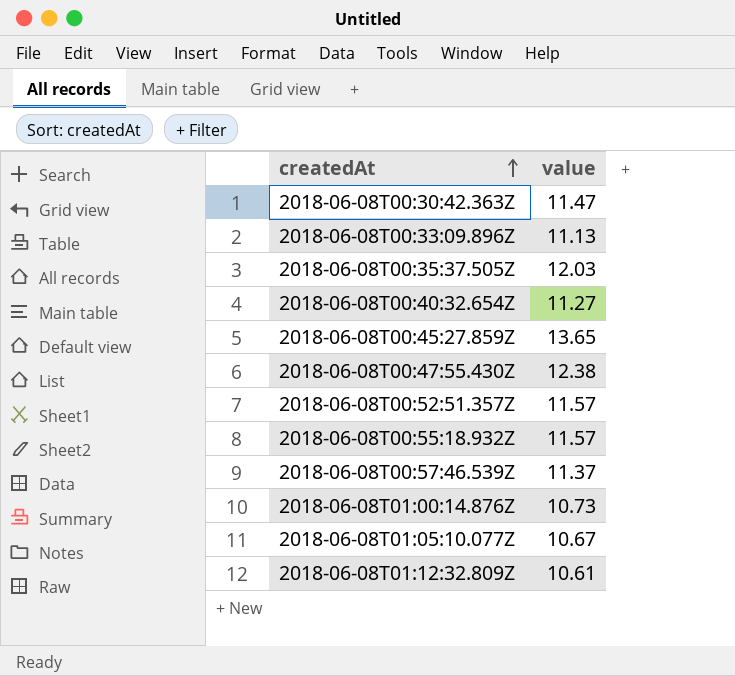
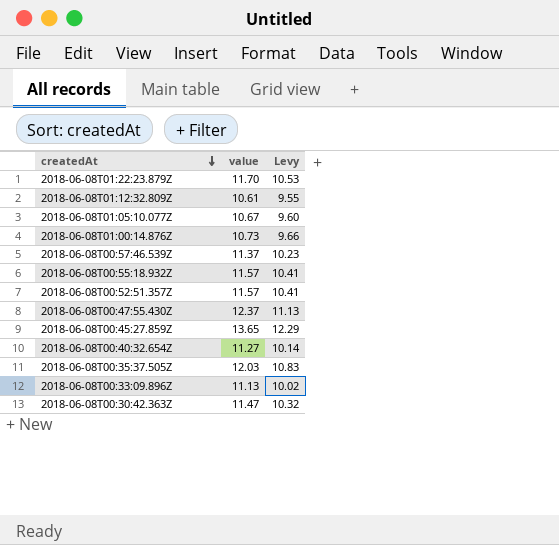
row order: createdAt ascending -> createdAt descending
column Levy | formula: none -> [value] * 0.9
row 2018-06-08T01:22:23.879Z: none -> 11.70 | 10.53
2018-06-08T00:47:55.430Z | value: 12.38 -> 12.37

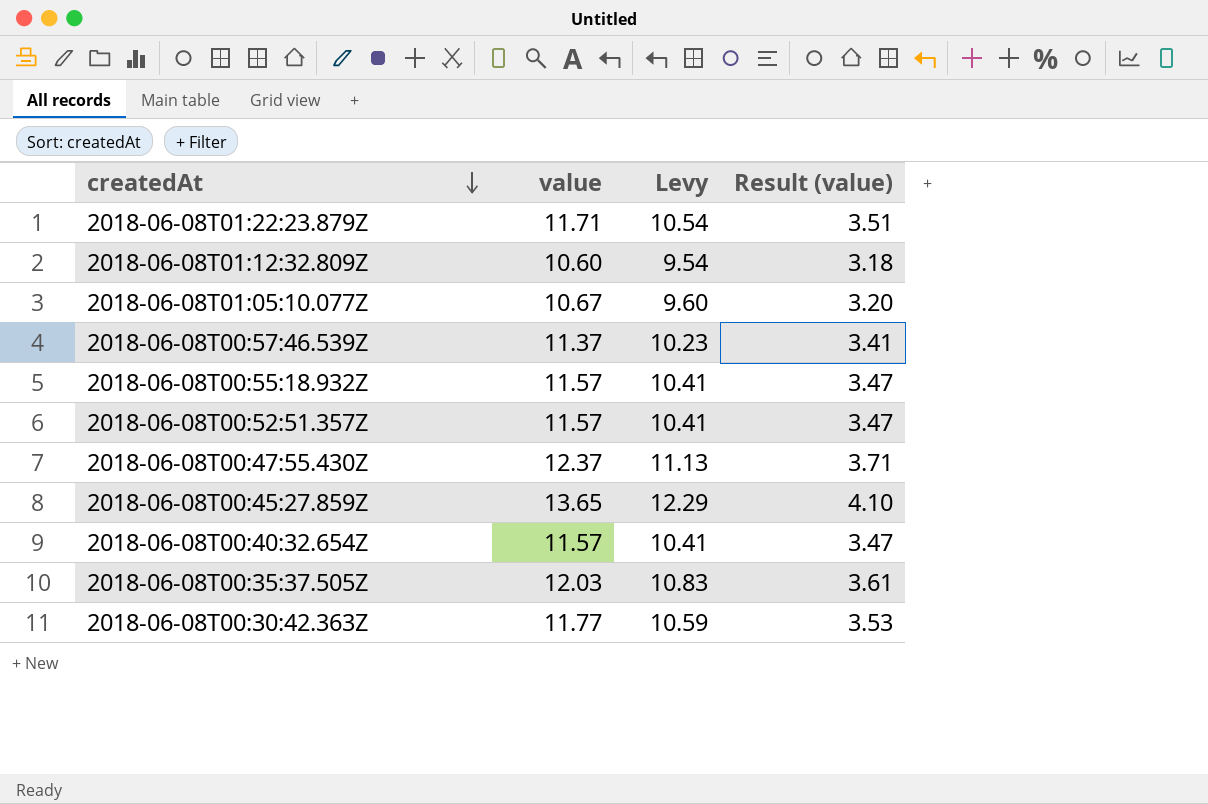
column Result (value) | formula: none -> [value] * 0.3
row 2018-06-08T01:00:14.876Z: 10.73 | 9.66 -> none
row 2018-06-08T00:33:09.896Z: 11.13 | 10.02 -> none
2018-06-08T01:22:23.879Z | value: 11.70 -> 11.71
2018-06-08T01:22:23.879Z | Levy: 10.53 -> 10.54
2018-06-08T01:12:32.809Z | value: 10.61 -> 10.60
2018-06-08T01:12:32.809Z | Levy: 9.55 -> 9.54
2018-06-08T00:40:32.654Z | value: 11.27 -> 11.57
2018-06-08T00:40:32.654Z | Levy: 10.14 -> 10.41
2018-06-08T00:30:42.363Z | value: 11.47 -> 11.77
2018-06-08T00:30:42.363Z | Levy: 10.32 -> 10.59

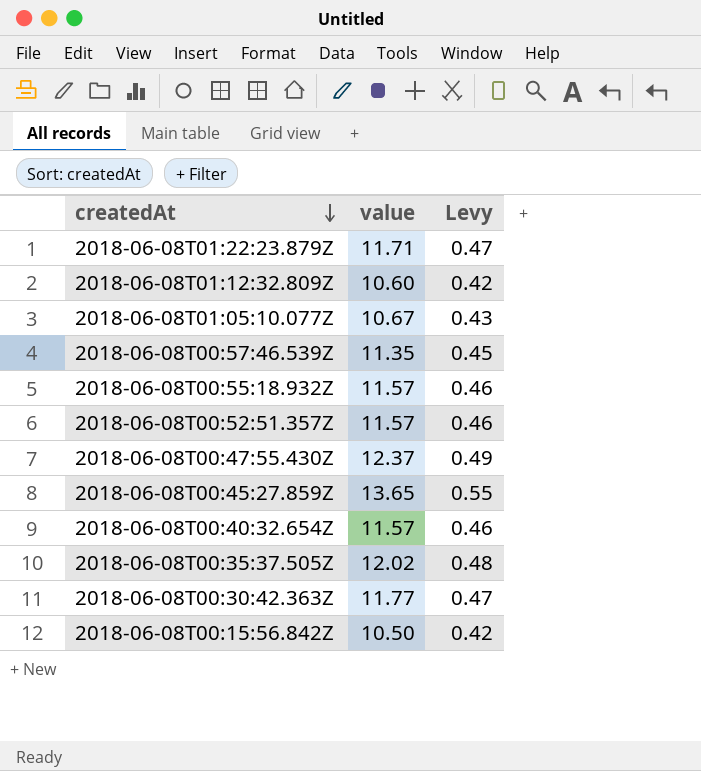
column Result (value) | formula: [value] * 0.3 -> none
column Levy | formula: [value] * 0.9 -> [value] * 0.04
2018-06-08T00:57:46.539Z | value: 11.37 -> 11.35
2018-06-08T00:35:37.505Z | value: 12.03 -> 12.02
row 2018-06-08T00:15:56.842Z: none -> 10.50 | 0.42

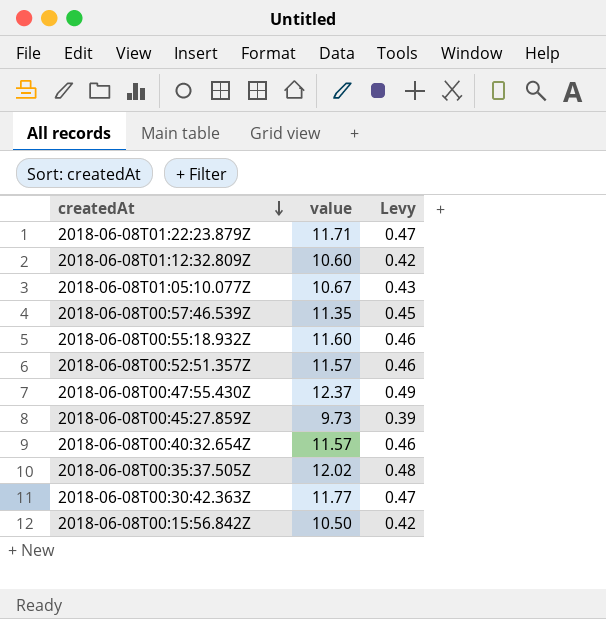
2018-06-08T00:55:18.932Z | value: 11.57 -> 11.60
2018-06-08T00:45:27.859Z | value: 13.65 -> 9.73
2018-06-08T00:45:27.859Z | Levy: 0.55 -> 0.39

